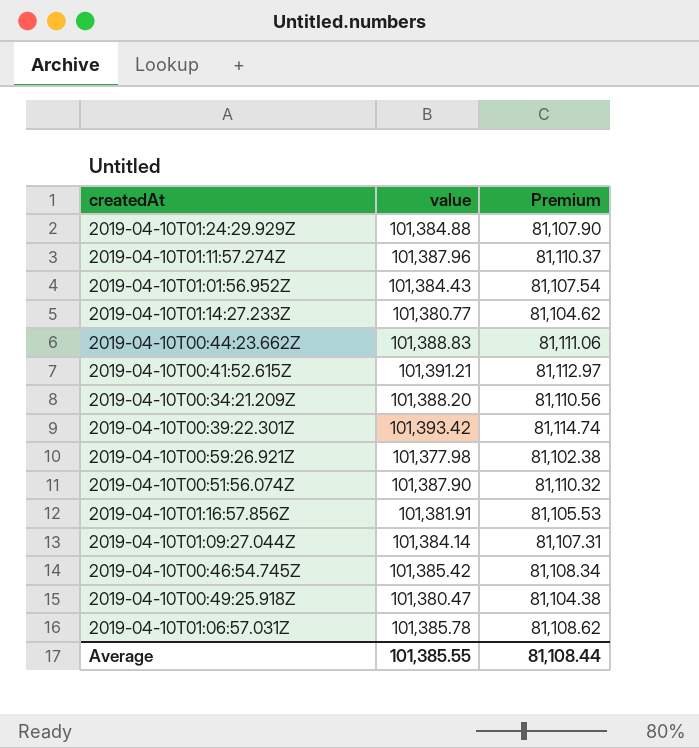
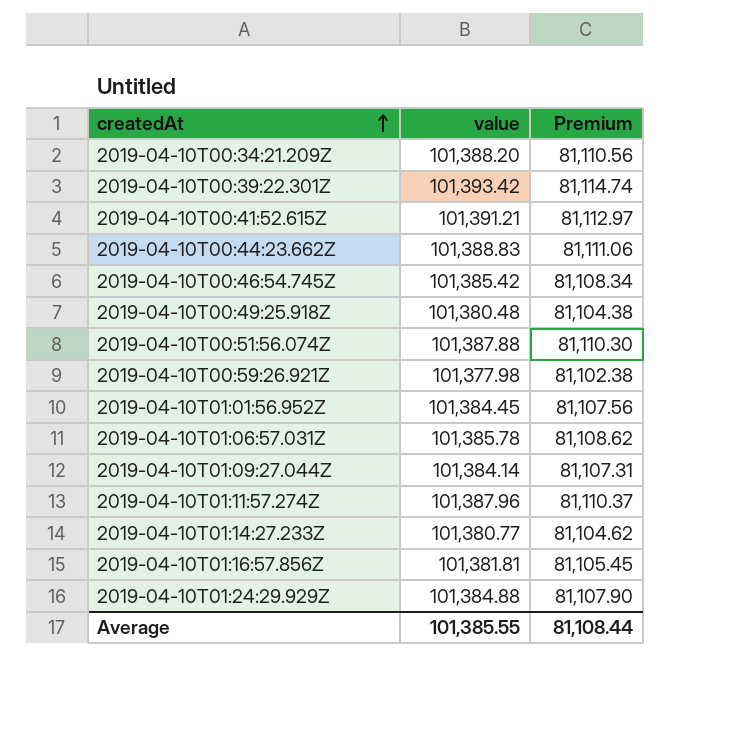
row order: none -> createdAt ascending
2019-04-10T00:49:25.918Z | value: 101,380.47 -> 101,380.48
2019-04-10T00:51:56.074Z | value: 101,387.90 -> 101,387.88
2019-04-10T00:51:56.074Z | Premium: 81,110.32 -> 81,110.30
2019-04-10T01:01:56.952Z | value: 101,384.43 -> 101,384.45
2019-04-10T01:01:56.952Z | Premium: 81,107.54 -> 81,107.56
2019-04-10T01:16:57.856Z | value: 101,381.91 -> 101,381.81
2019-04-10T01:16:57.856Z | Premium: 81,105.53 -> 81,105.45

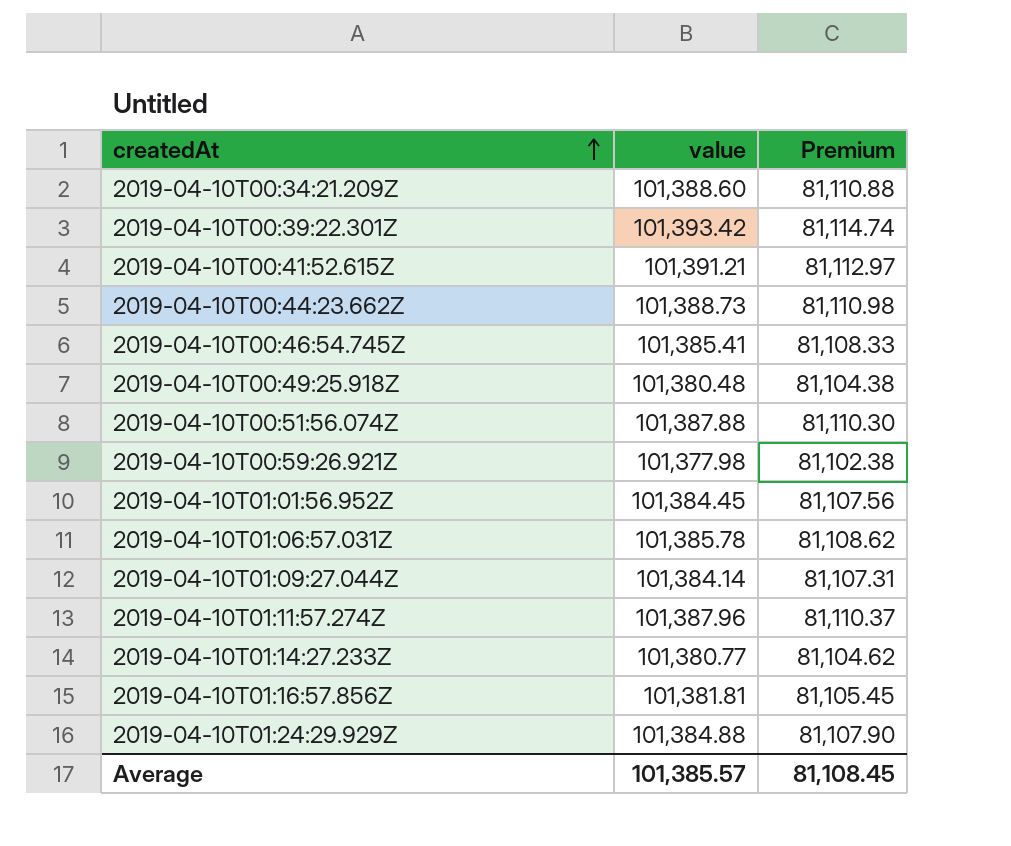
2019-04-10T00:34:21.209Z | value: 101,388.20 -> 101,388.60
2019-04-10T00:34:21.209Z | Premium: 81,110.56 -> 81,110.88
2019-04-10T00:44:23.662Z | value: 101,388.83 -> 101,388.73
2019-04-10T00:44:23.662Z | Premium: 81,111.06 -> 81,110.98
2019-04-10T00:46:54.745Z | value: 101,385.42 -> 101,385.41
2019-04-10T00:46:54.745Z | Premium: 81,108.34 -> 81,108.33
Average | value: 101,385.55 -> 101,385.57
Average | Premium: 81,108.44 -> 81,108.45

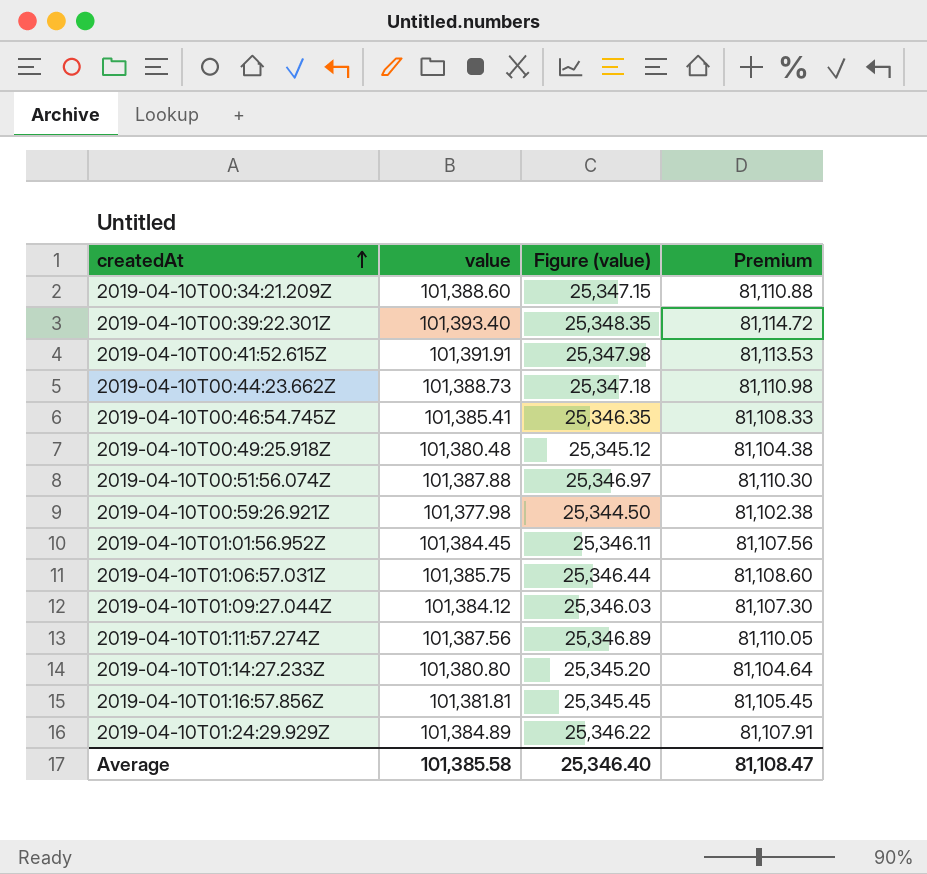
column Figure (value) | formula: none -> [value] * 0.25
2019-04-10T00:39:22.301Z | value: 101,393.42 -> 101,393.40
2019-04-10T00:39:22.301Z | Premium: 81,114.74 -> 81,114.72
2019-04-10T00:41:52.615Z | value: 101,391.21 -> 101,391.91
2019-04-10T00:41:52.615Z | Premium: 81,112.97 -> 81,113.53
2019-04-10T01:06:57.031Z | value: 101,385.78 -> 101,385.75
2019-04-10T01:06:57.031Z | Premium: 81,108.62 -> 81,108.60
2019-04-10T01:09:27.044Z | value: 101,384.14 -> 101,384.12
2019-04-10T01:09:27.044Z | Premium: 81,107.31 -> 81,107.30
2019-04-10T01:11:57.274Z | value: 101,387.96 -> 101,387.56
2019-04-10T01:11:57.274Z | Premium: 81,110.37 -> 81,110.05
2019-04-10T01:14:27.233Z | value: 101,380.77 -> 101,380.80
2019-04-10T01:14:27.233Z | Premium: 81,104.62 -> 81,104.64
2019-04-10T01:24:29.929Z | value: 101,384.88 -> 101,384.89
2019-04-10T01:24:29.929Z | Premium: 81,107.90 -> 81,107.91
Average | value: 101,385.57 -> 101,385.58
Average | Premium: 81,108.45 -> 81,108.47

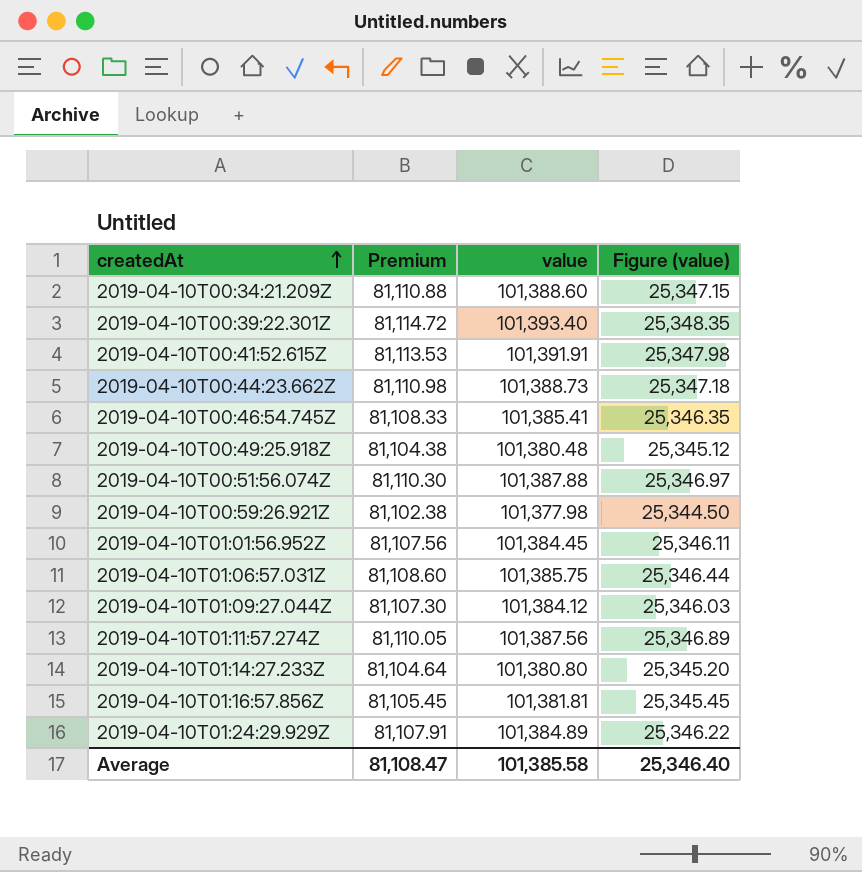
column Premium | position: 4 -> 2

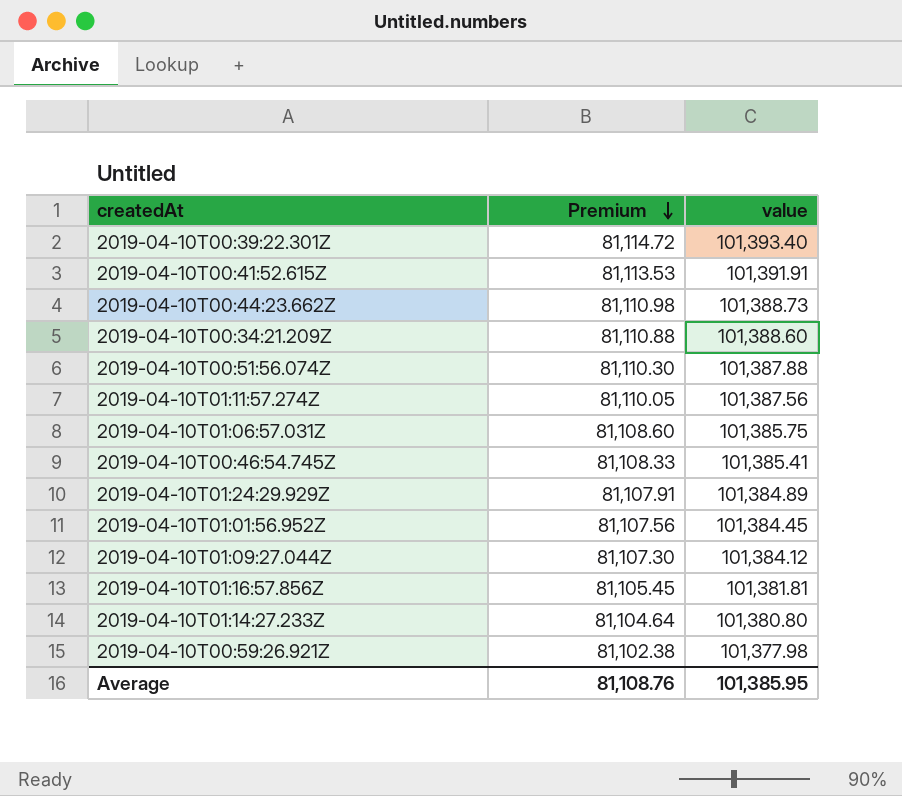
row order: createdAt ascending -> Premium descending
column Figure (value) | formula: [value] * 0.25 -> none
row 2019-04-10T00:49:25.918Z: 81,104.38 | 101,380.48 | 25,345.12 -> none
Average | Premium: 81,108.47 -> 81,108.76
Average | value: 101,385.58 -> 101,385.95

